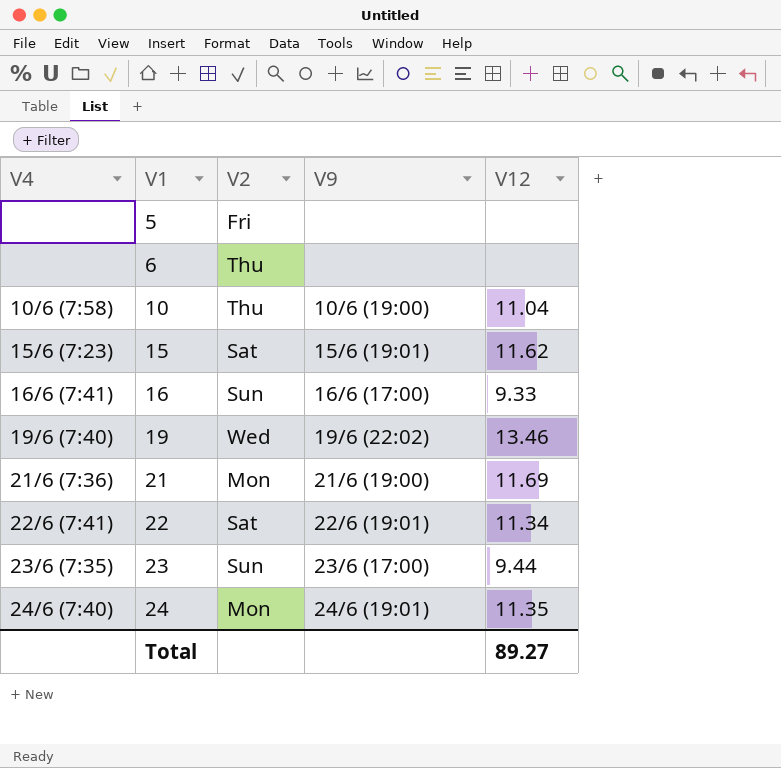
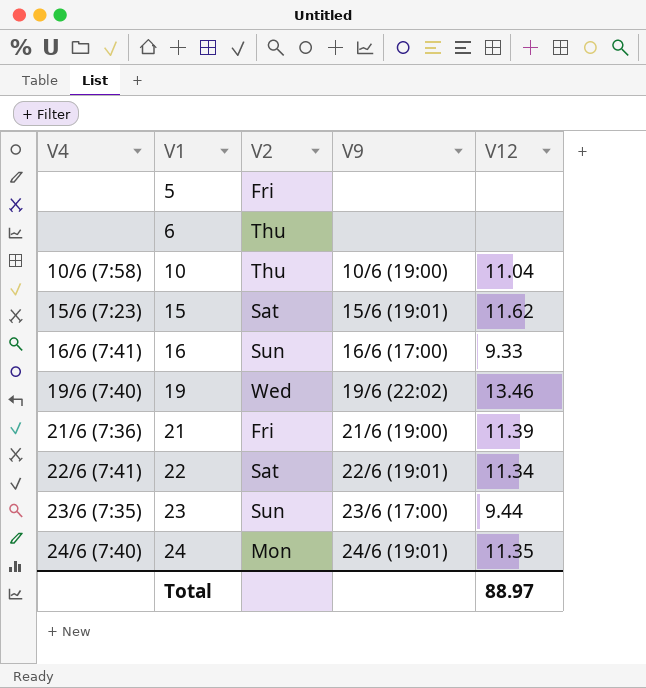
21 | V2: Mon -> Fri
21 | V12: 11.69 -> 11.39
Total | V12: 89.27 -> 88.97

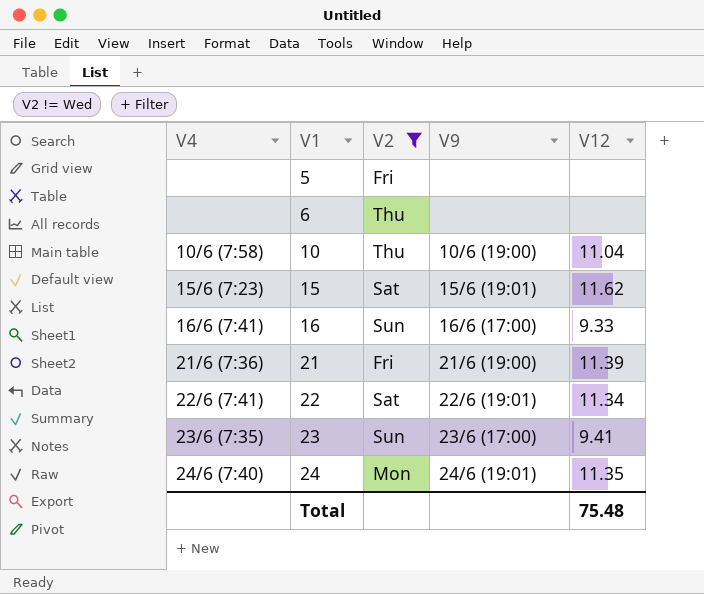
filter: none -> V2 != Wed
23 | V12: 9.44 -> 9.41
Total | V12: 88.97 -> 75.48

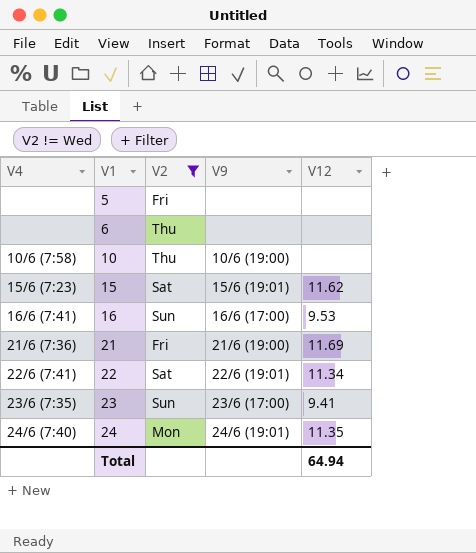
10 | V12: 11.04 -> none
16 | V12: 9.33 -> 9.53
21 | V12: 11.39 -> 11.69
Total | V12: 75.48 -> 64.94

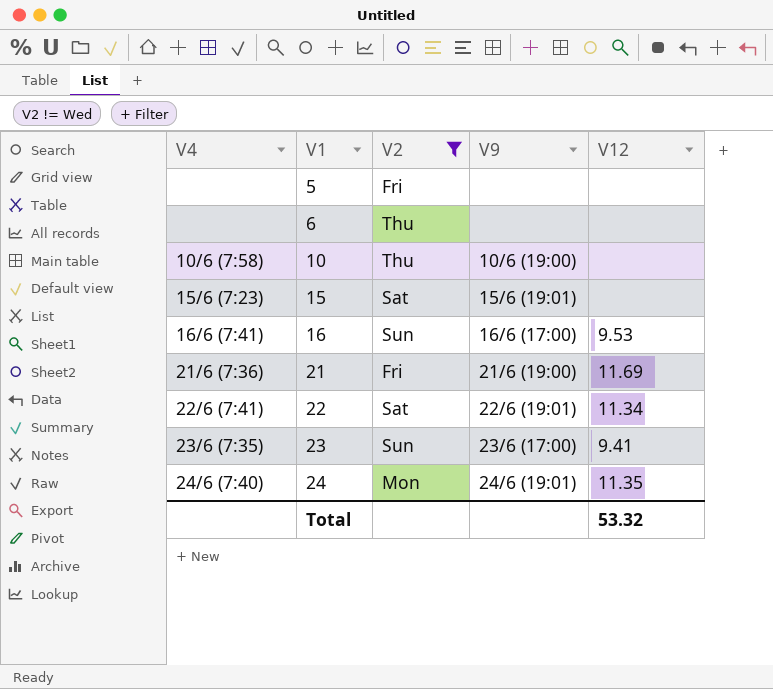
15 | V12: 11.62 -> none
Total | V12: 64.94 -> 53.32

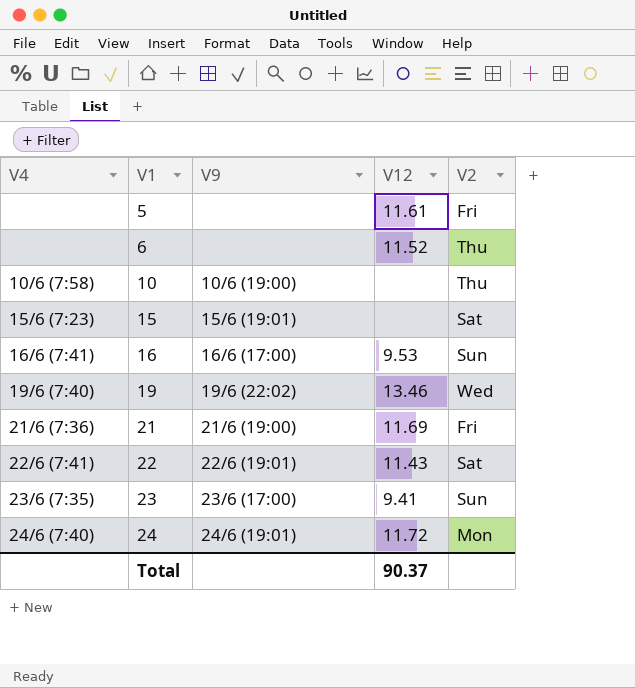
filter: V2 != Wed -> none
column V2 | position: 3 -> 5
5 | V12: none -> 11.61
6 | V12: none -> 11.52
22 | V12: 11.34 -> 11.43
24 | V12: 11.35 -> 11.72
Total | V12: 53.32 -> 90.37

